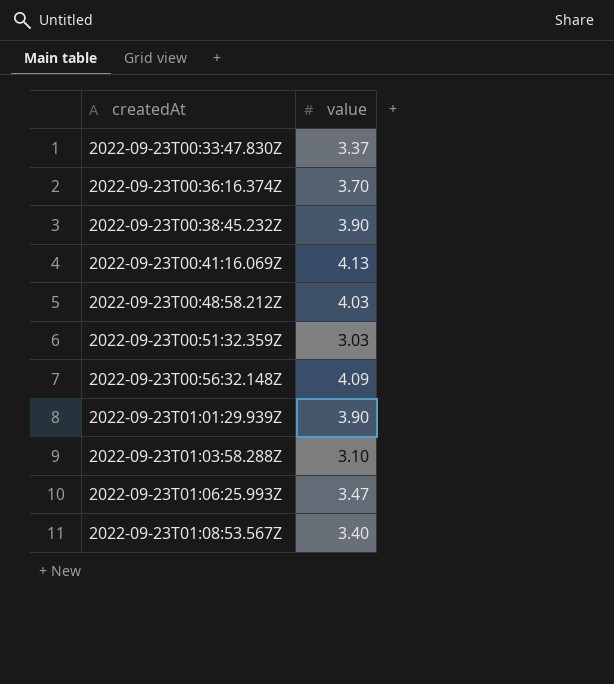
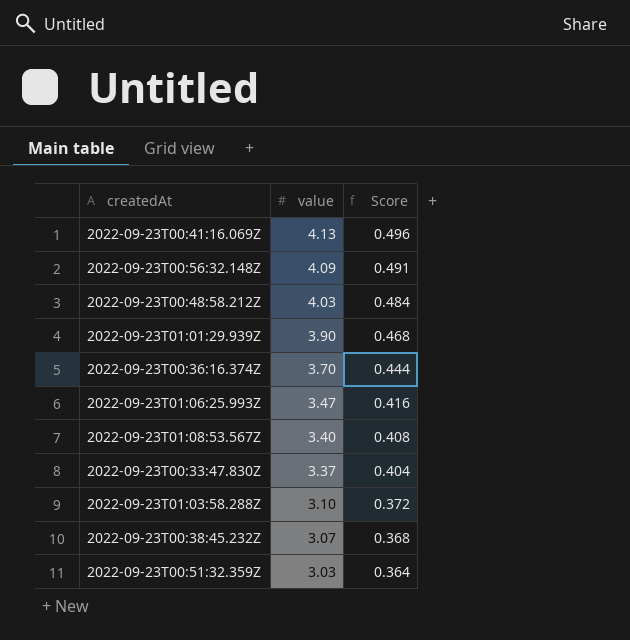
row order: createdAt ascending -> value descending
column Score | formula: none -> [value] * 0.12
2022-09-23T00:38:45.232Z | value: 3.90 -> 3.07

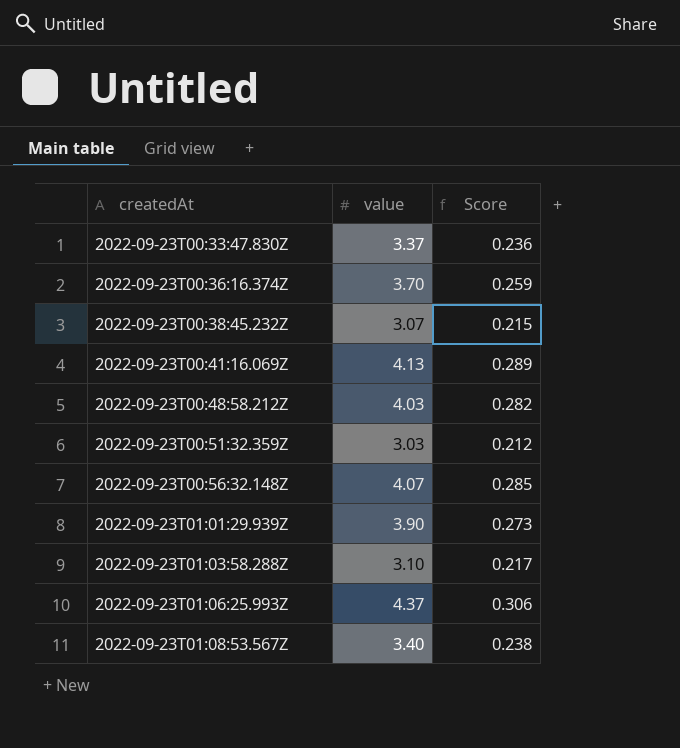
row order: value descending -> createdAt ascending
column Score | formula: [value] * 0.12 -> [value] * 0.07
2022-09-23T00:56:32.148Z | value: 4.09 -> 4.07
2022-09-23T01:06:25.993Z | value: 3.47 -> 4.37

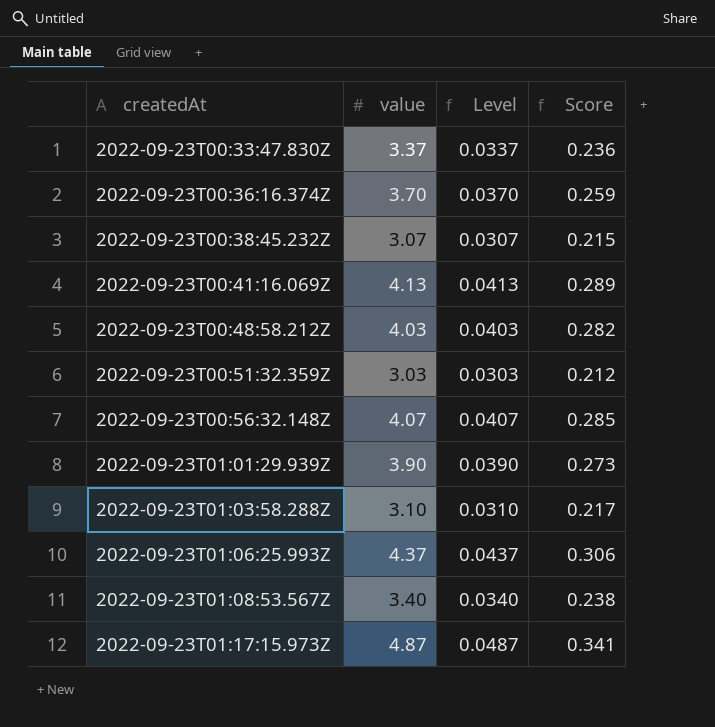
column Level | formula: none -> [value] * 0.01
row 2022-09-23T01:17:15.973Z: none -> 4.87 | 0.0487 | 0.341

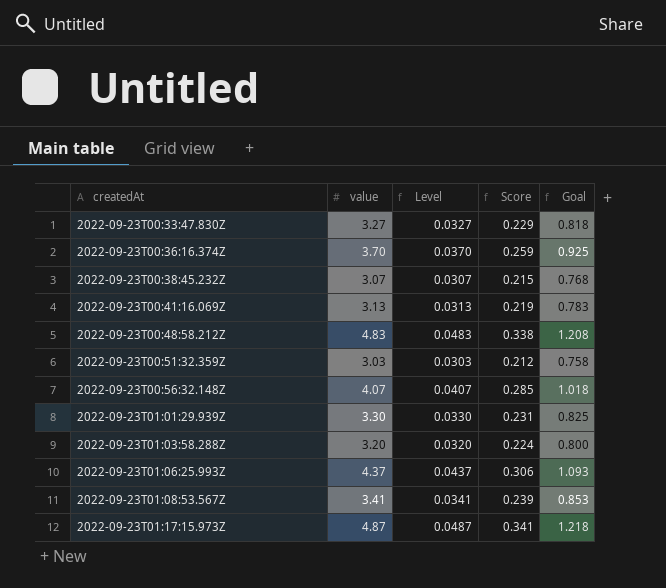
column Goal | formula: none -> [value] * 0.25
2022-09-23T00:33:47.830Z | value: 3.37 -> 3.27
2022-09-23T00:33:47.830Z | Level: 0.0337 -> 0.0327
2022-09-23T00:33:47.830Z | Score: 0.236 -> 0.229
2022-09-23T00:41:16.069Z | value: 4.13 -> 3.13
2022-09-23T00:41:16.069Z | Level: 0.0413 -> 0.0313
2022-09-23T00:41:16.069Z | Score: 0.289 -> 0.219
2022-09-23T00:48:58.212Z | value: 4.03 -> 4.83
2022-09-23T00:48:58.212Z | Level: 0.0403 -> 0.0483
2022-09-23T00:48:58.212Z | Score: 0.282 -> 0.338
2022-09-23T01:01:29.939Z | value: 3.90 -> 3.30
2022-09-23T01:01:29.939Z | Level: 0.0390 -> 0.0330
2022-09-23T01:01:29.939Z | Score: 0.273 -> 0.231
2022-09-23T01:03:58.288Z | value: 3.10 -> 3.20
2022-09-23T01:03:58.288Z | Level: 0.0310 -> 0.0320
2022-09-23T01:03:58.288Z | Score: 0.217 -> 0.224
2022-09-23T01:08:53.567Z | value: 3.40 -> 3.41
2022-09-23T01:08:53.567Z | Level: 0.0340 -> 0.0341
2022-09-23T01:08:53.567Z | Score: 0.238 -> 0.239

